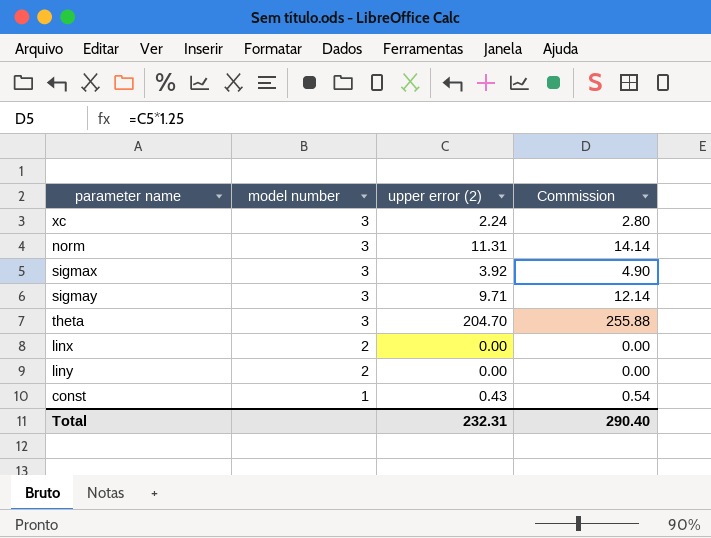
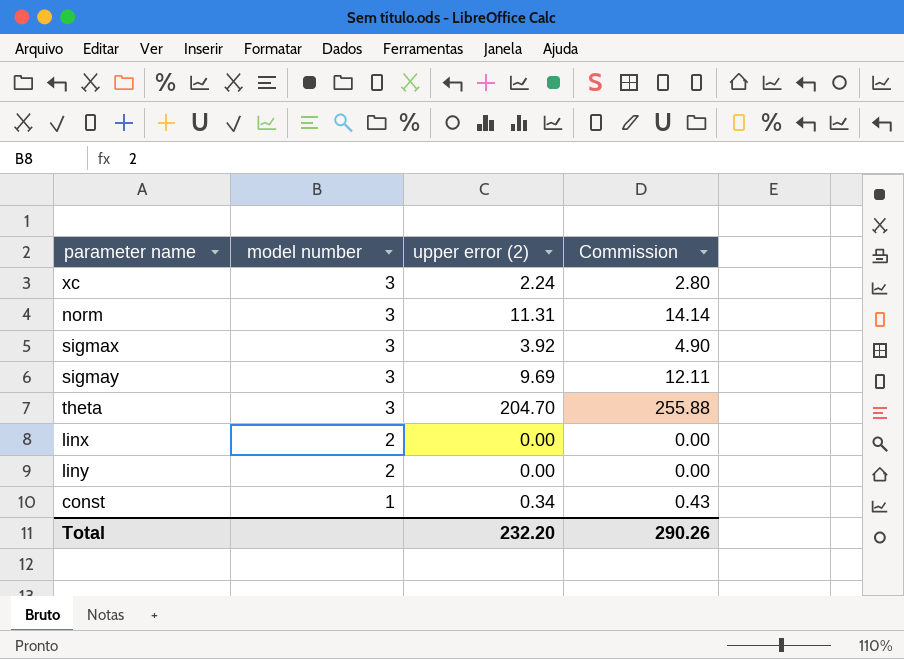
sigmay | upper error (2): 9.71 -> 9.69
sigmay | Commission: 12.14 -> 12.11
const | upper error (2): 0.43 -> 0.34
const | Commission: 0.54 -> 0.43
Total | upper error (2): 232.31 -> 232.20
Total | Commission: 290.40 -> 290.26

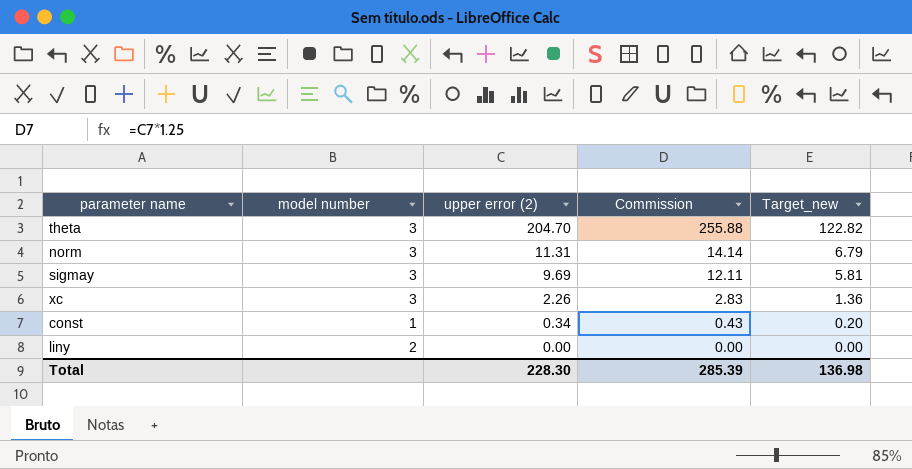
row order: model number descending -> upper error (2) descending
column Target_new | formula: none -> [upper error (2)] * 0.6
row sigmax: 3 | 3.92 | 4.90 -> none
row linx: 2 | 0.00 | 0.00 -> none
xc | upper error (2): 2.24 -> 2.26
xc | Commission: 2.80 -> 2.83
Total | upper error (2): 232.20 -> 228.30
Total | Commission: 290.26 -> 285.39

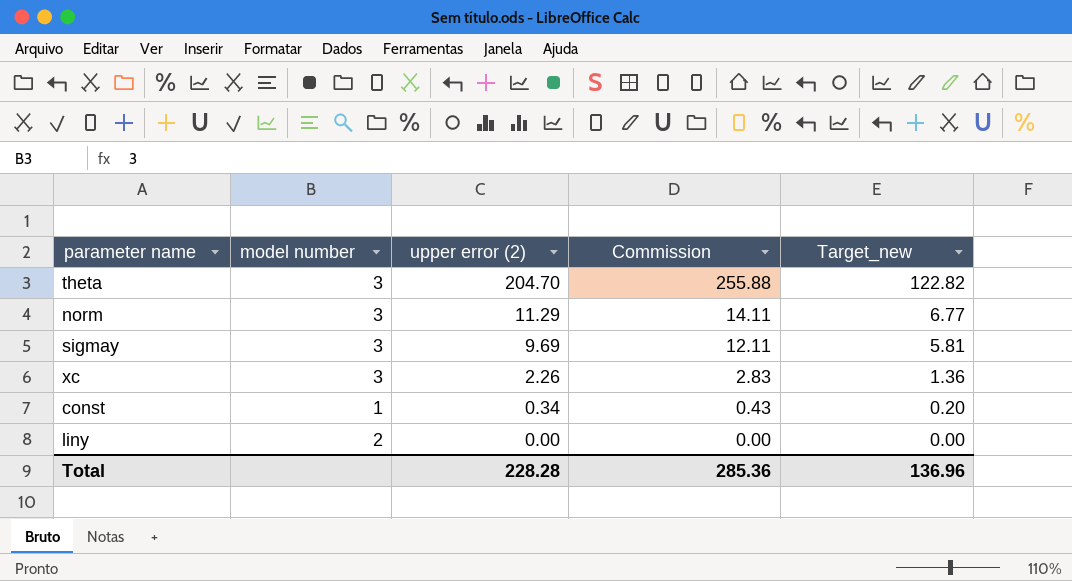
norm | upper error (2): 11.31 -> 11.29
norm | Commission: 14.14 -> 14.11
norm | Target_new: 6.79 -> 6.77
Total | upper error (2): 228.30 -> 228.28
Total | Commission: 285.39 -> 285.36
Total | Target_new: 136.98 -> 136.96

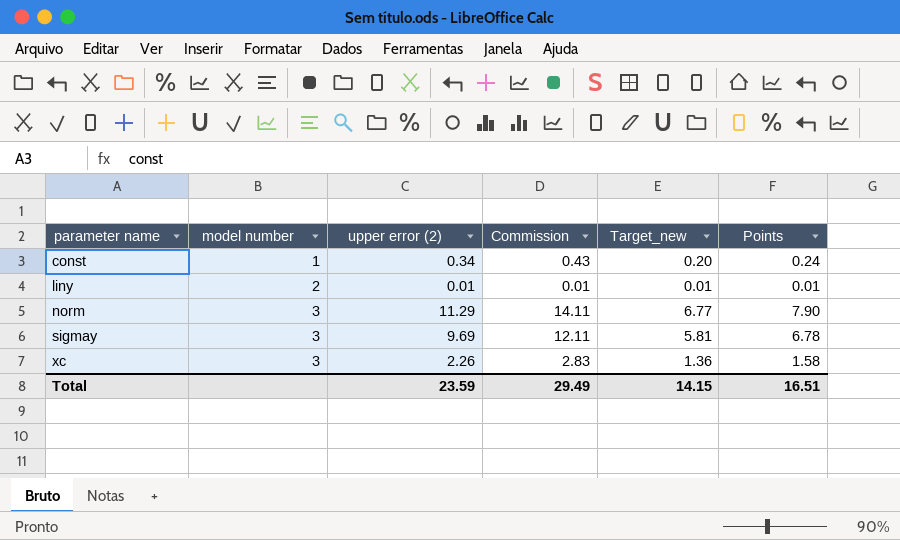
row order: upper error (2) descending -> parameter name ascending
column Points | formula: none -> [upper error (2)] * 0.7
row theta: 3 | 204.70 | 255.88 | 122.82 -> none
liny | upper error (2): 0.00 -> 0.01
liny | Commission: 0.00 -> 0.01
liny | Target_new: 0.00 -> 0.01
Total | upper error (2): 228.28 -> 23.59
Total | Commission: 285.36 -> 29.49
Total | Target_new: 136.96 -> 14.15

